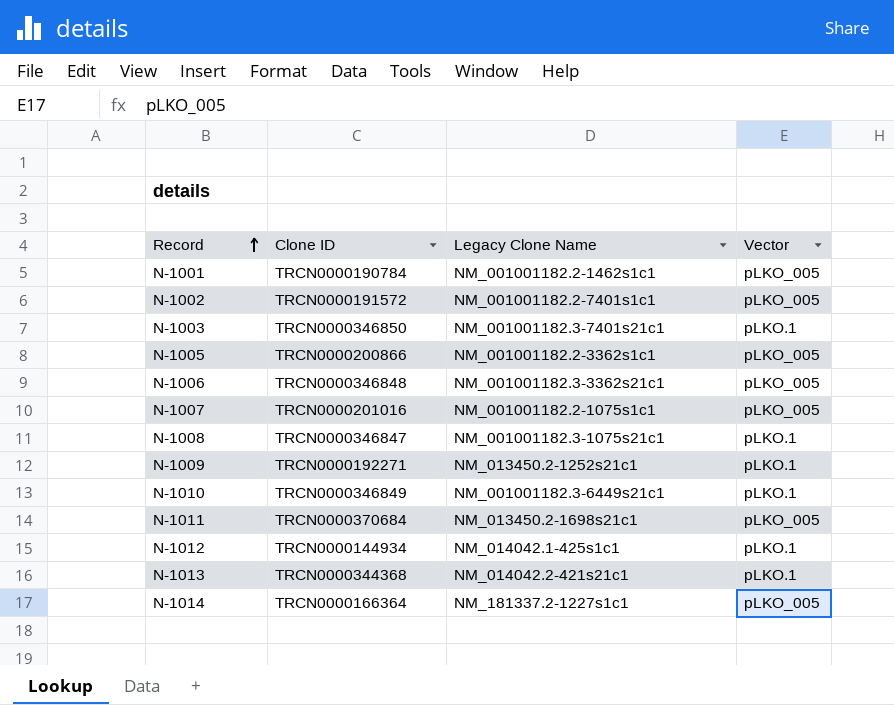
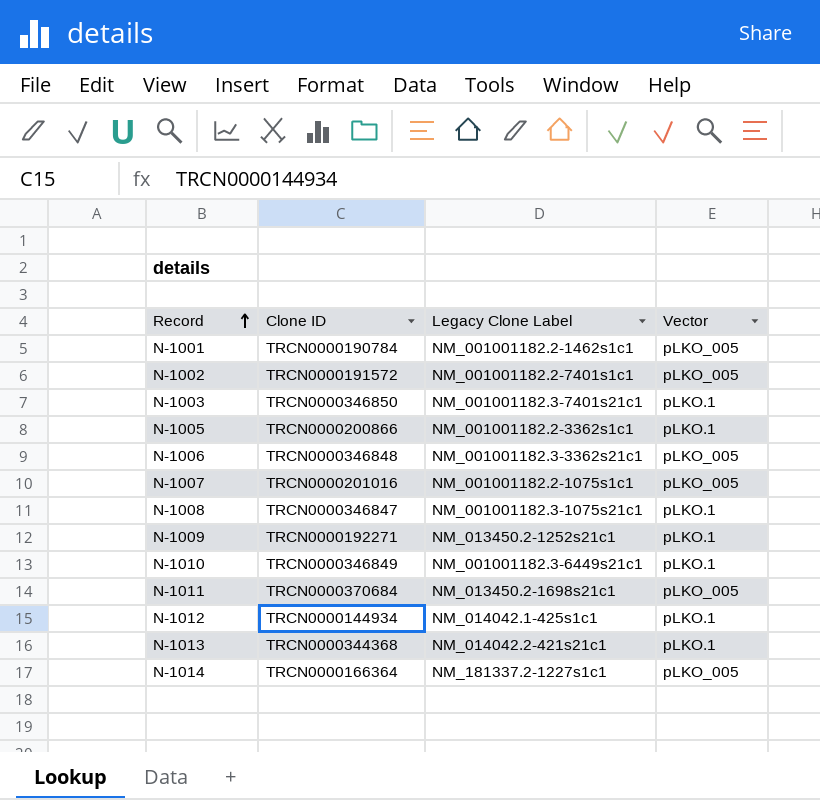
column name: Legacy Clone Name -> Legacy Clone Label
N-1005 | Vector: pLKO_005 -> pLKO.1

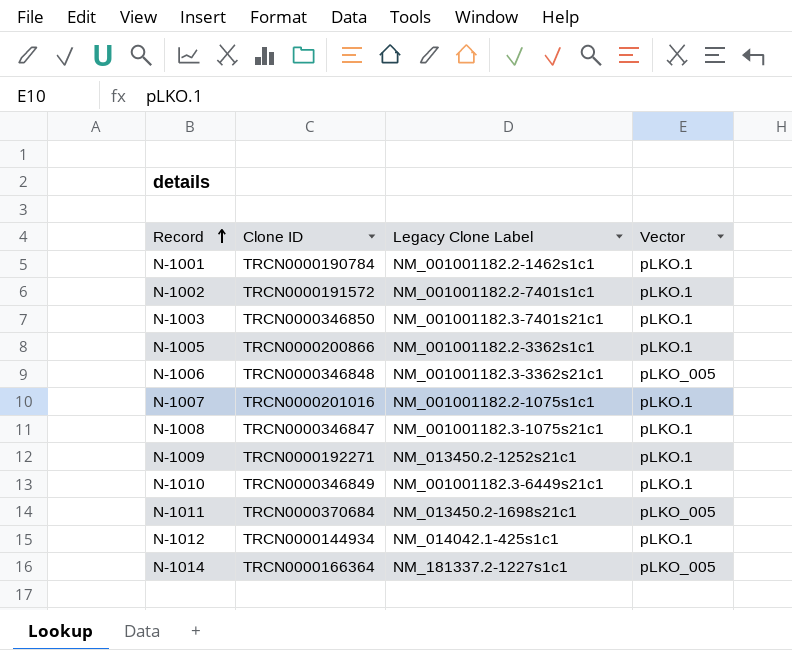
row N-1013: TRCN0000344368 | NM_014042.2-421s21c1 | pLKO.1 -> none
N-1001 | Vector: pLKO_005 -> pLKO.1
N-1002 | Vector: pLKO_005 -> pLKO.1
N-1007 | Vector: pLKO_005 -> pLKO.1

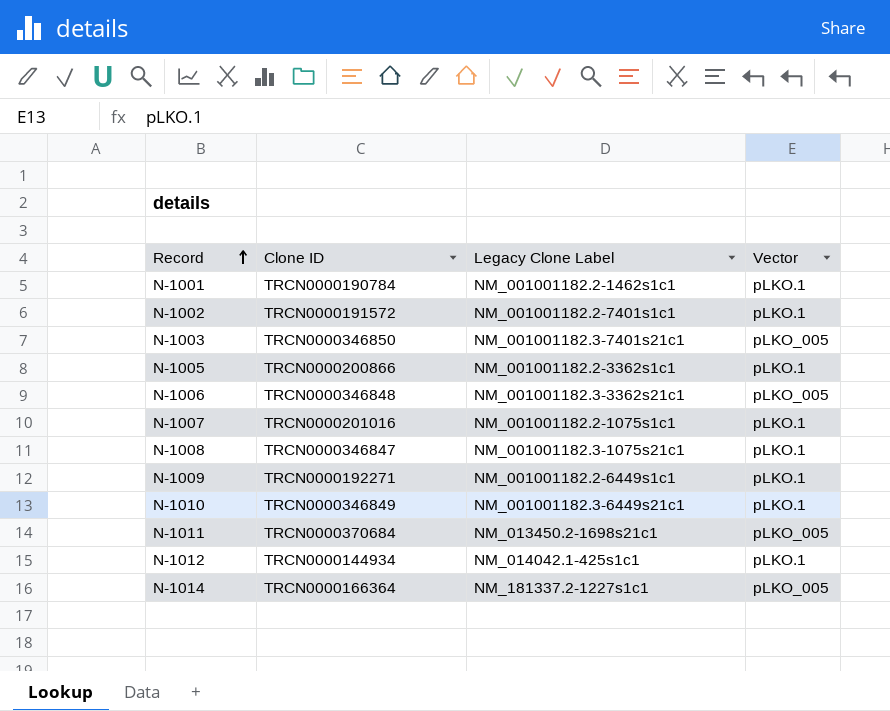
N-1003 | Vector: pLKO.1 -> pLKO_005
N-1009 | Legacy Clone Label: NM_013450.2-1252s21c1 -> NM_001001182.2-6449s1c1

